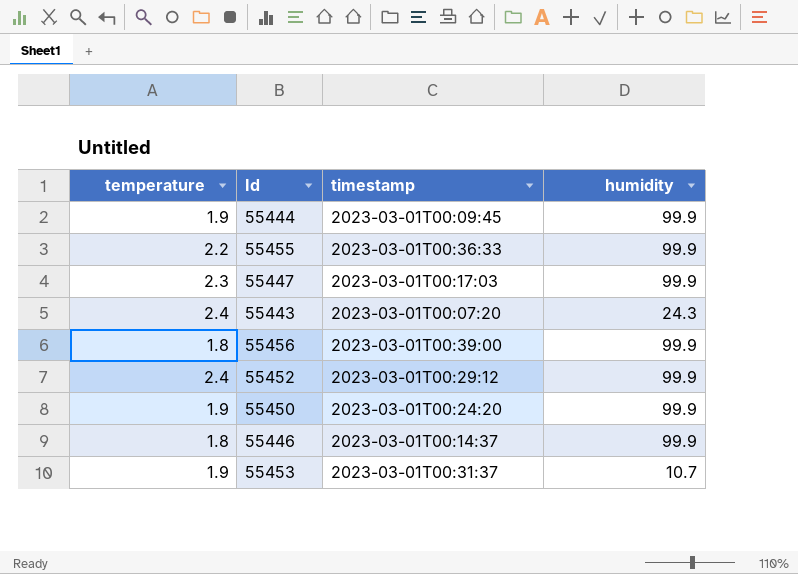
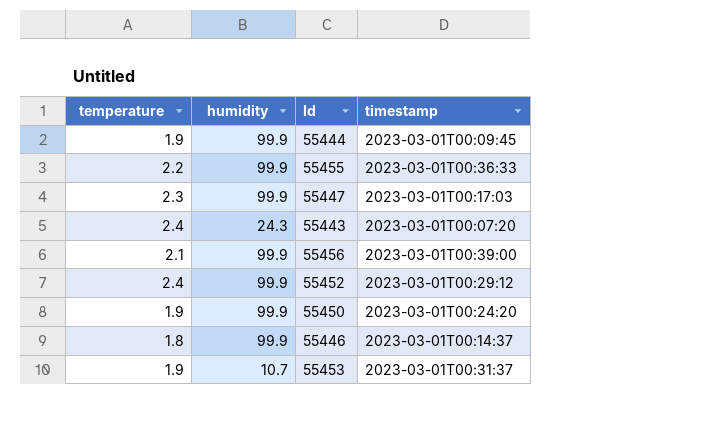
column humidity | position: 4 -> 2
55456 | temperature: 1.8 -> 2.1

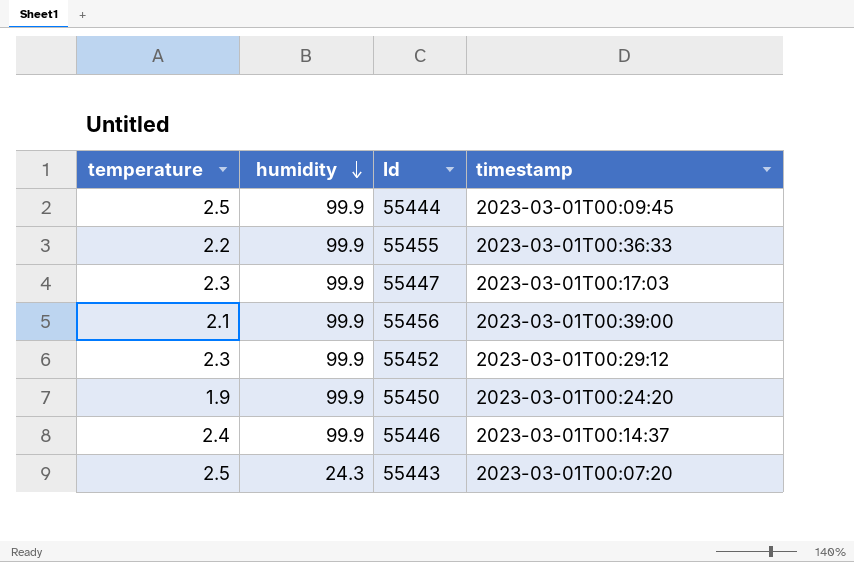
row order: none -> humidity descending
row 55453: 1.9 | 10.7 | 2023-03-01T00:31:37 -> none
55444 | temperature: 1.9 -> 2.5
55452 | temperature: 2.4 -> 2.3
55446 | temperature: 1.8 -> 2.4
55443 | temperature: 2.4 -> 2.5

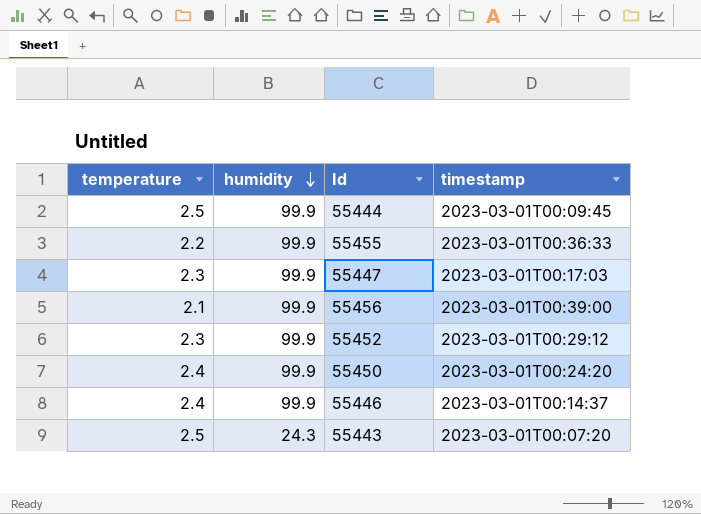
55450 | temperature: 1.9 -> 2.4

